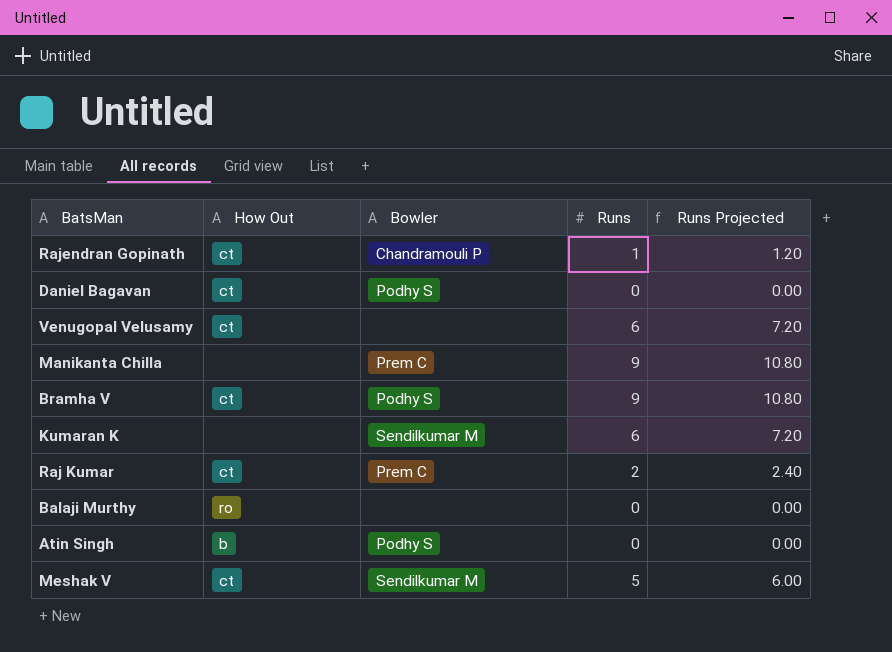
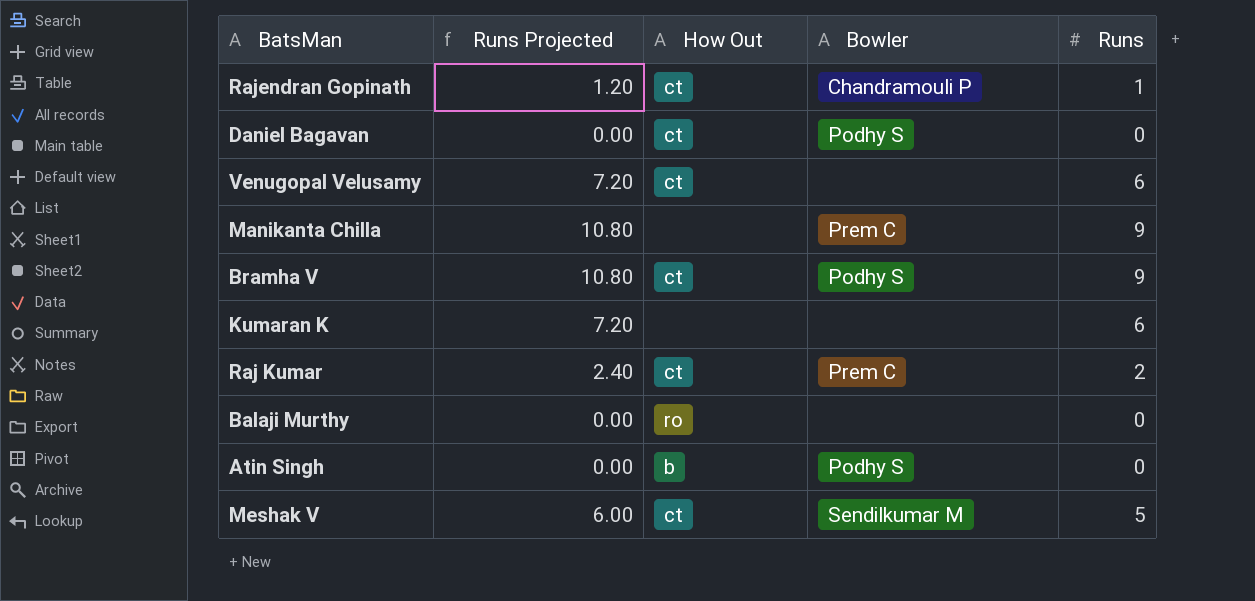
column Runs Projected | position: 5 -> 2
Kumaran K | Bowler: Sendilkumar M -> none

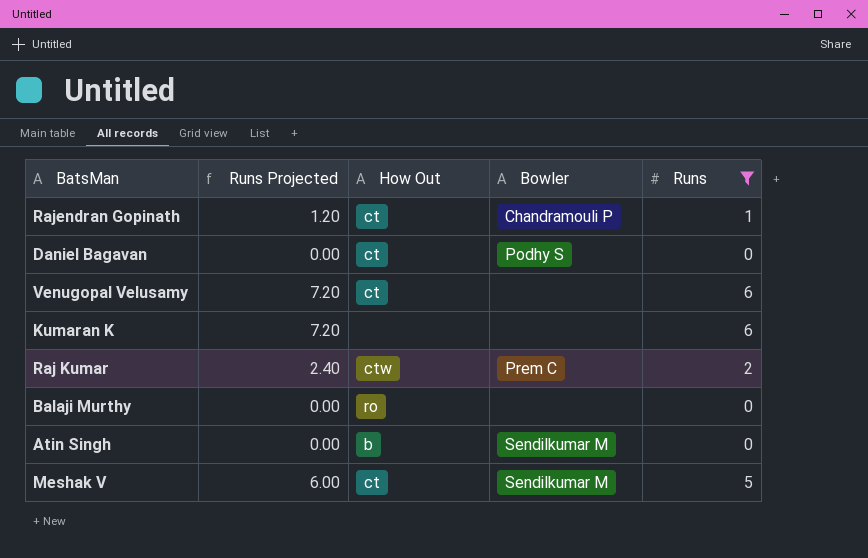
filter: none -> Runs != 9
Raj Kumar | How Out: ct -> ctw
Atin Singh | Bowler: Podhy S -> Sendilkumar M

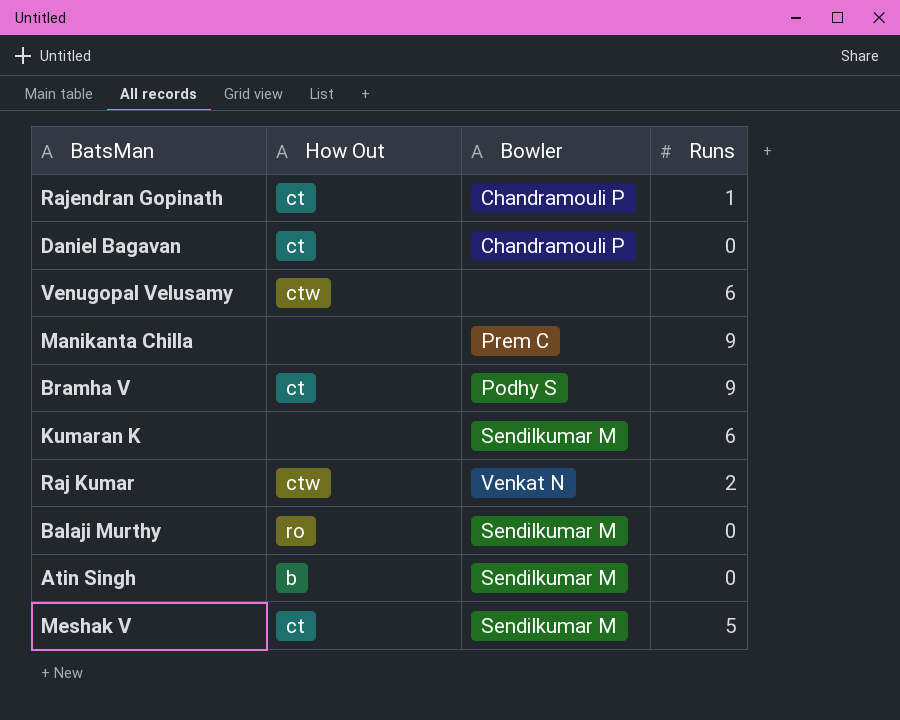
filter: Runs != 9 -> none
column Runs Projected | formula: [Runs] * 1.2 -> none
Daniel Bagavan | Bowler: Podhy S -> Chandramouli P
Venugopal Velusamy | How Out: ct -> ctw
Kumaran K | Bowler: none -> Sendilkumar M
Raj Kumar | Bowler: Prem C -> Venkat N
Balaji Murthy | Bowler: none -> Sendilkumar M

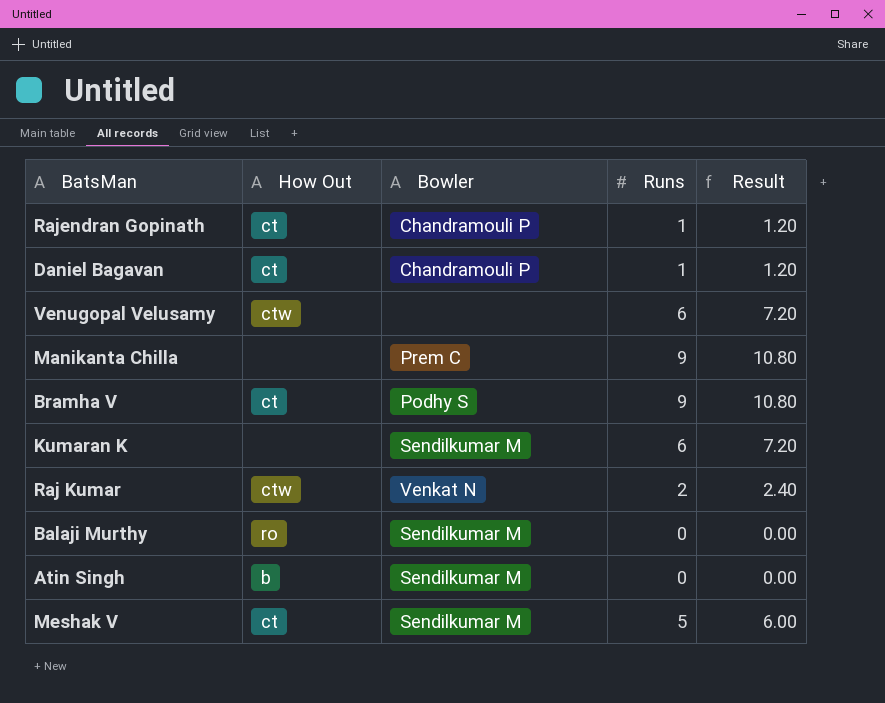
column Result | formula: none -> [Runs] * 1.2
Daniel Bagavan | Runs: 0 -> 1

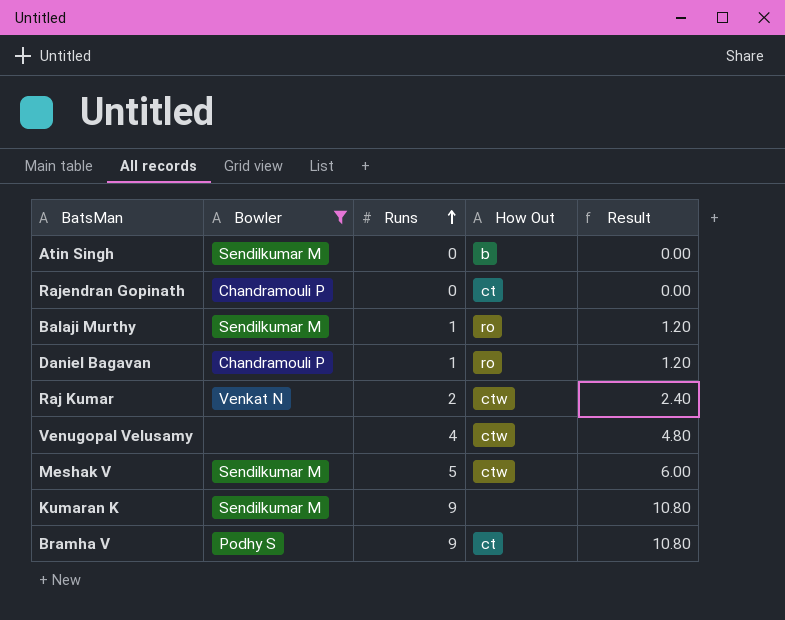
filter: none -> Bowler != Prem C
row order: none -> Runs ascending
column How Out | position: 2 -> 4
Rajendran Gopinath | Runs: 1 -> 0
Rajendran Gopinath | Result: 1.20 -> 0.00
Balaji Murthy | Runs: 0 -> 1
Balaji Murthy | Result: 0.00 -> 1.20
Daniel Bagavan | How Out: ct -> ro
Venugopal Velusamy | Runs: 6 -> 4
Venugopal Velusamy | Result: 7.20 -> 4.80
Meshak V | How Out: ct -> ctw
Kumaran K | Runs: 6 -> 9
Kumaran K | Result: 7.20 -> 10.80

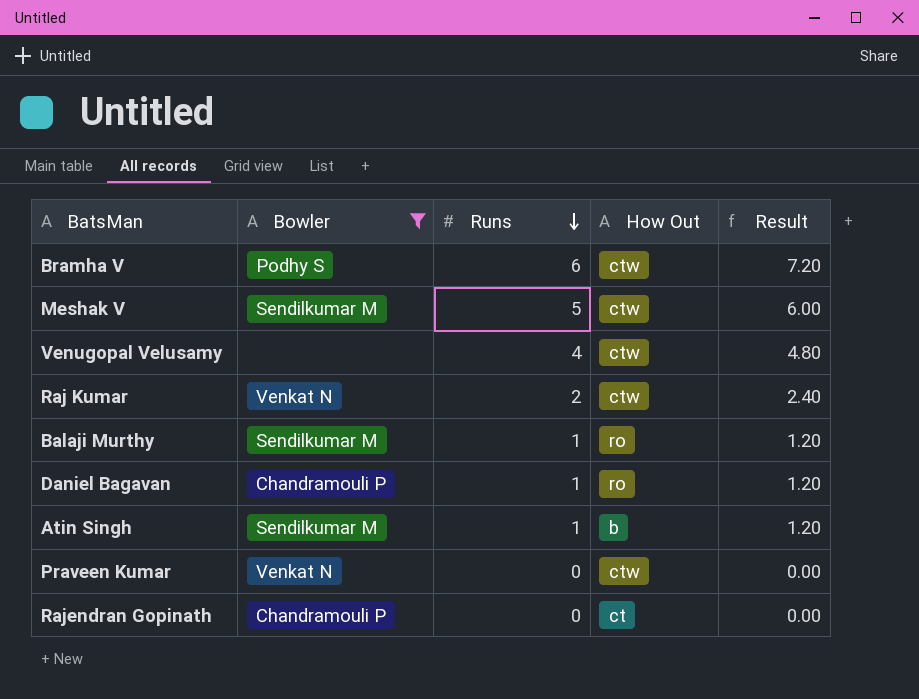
row order: Runs ascending -> Runs descending
row Kumaran K: Sendilkumar M | 9 | none | 10.80 -> none
Bramha V | Runs: 9 -> 6
Bramha V | How Out: ct -> ctw
Bramha V | Result: 10.80 -> 7.20
Atin Singh | Runs: 0 -> 1
Atin Singh | Result: 0.00 -> 1.20
row Praveen Kumar: none -> Venkat N | 0 | ctw | 0.00

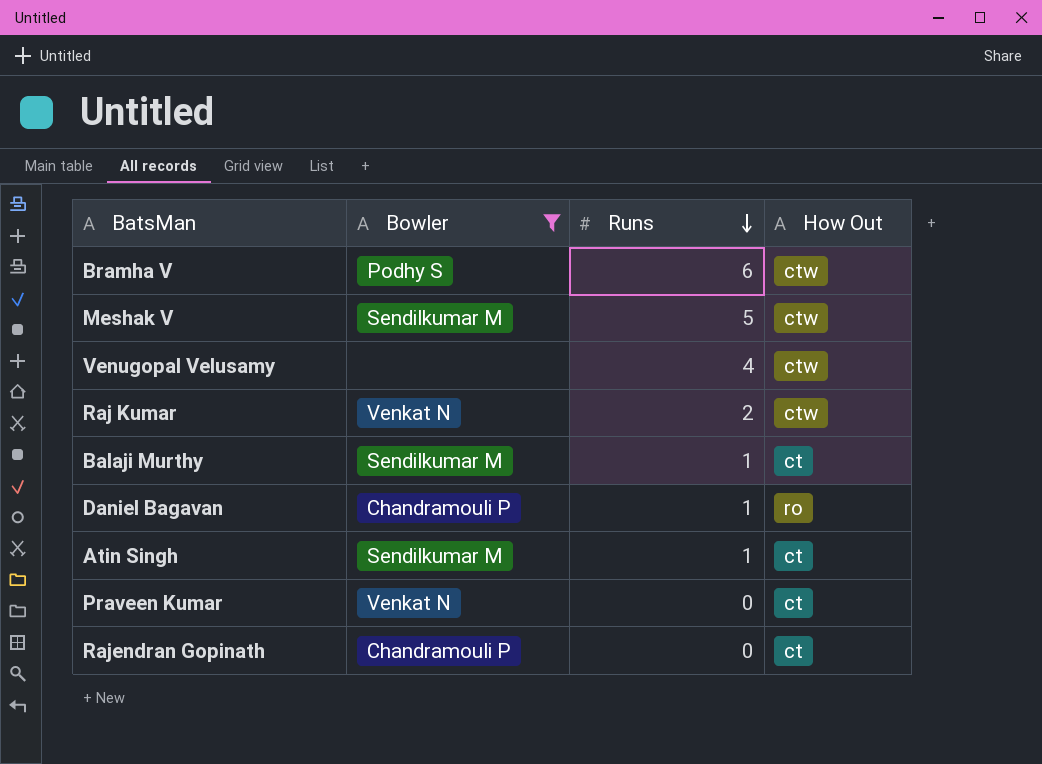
column Result | formula: [Runs] * 1.2 -> none
Balaji Murthy | How Out: ro -> ct
Atin Singh | How Out: b -> ct
Praveen Kumar | How Out: ctw -> ct

